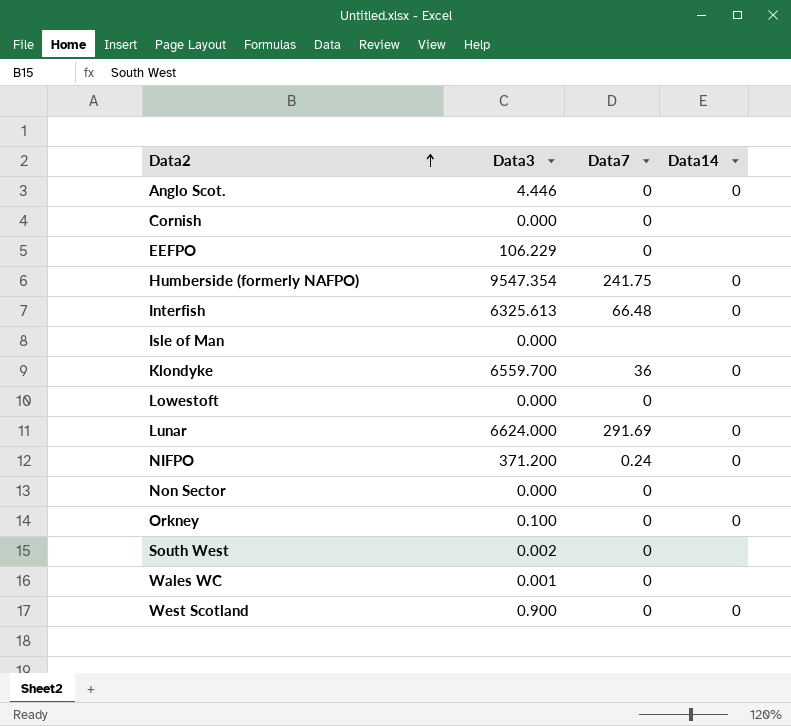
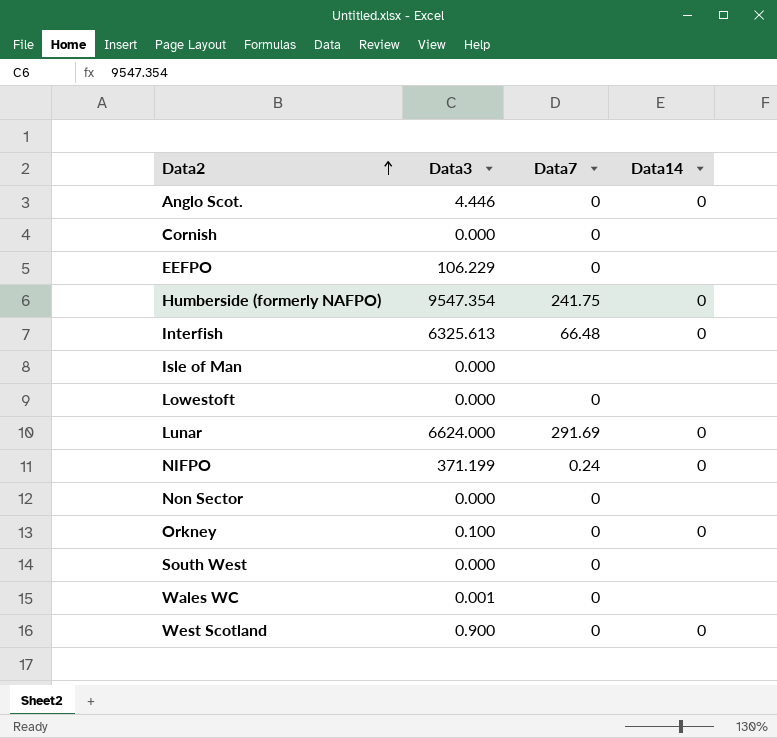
row Klondyke: 6559.700 | 36 | 0 -> none
NIFPO | Data3: 371.200 -> 371.199
South West | Data3: 0.002 -> 0.000

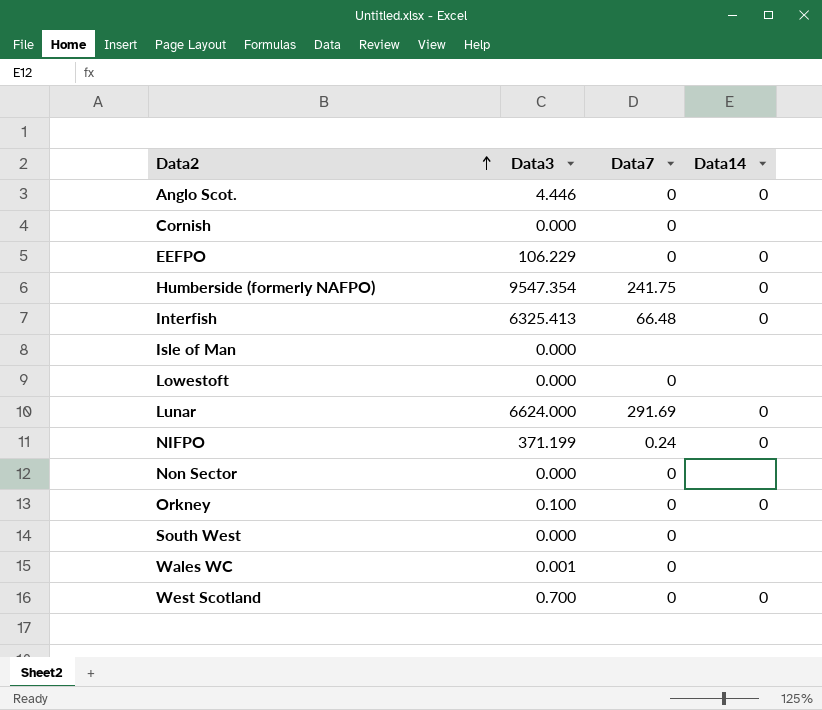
EEFPO | Data14: none -> 0
Interfish | Data3: 6325.613 -> 6325.413
West Scotland | Data3: 0.900 -> 0.700

